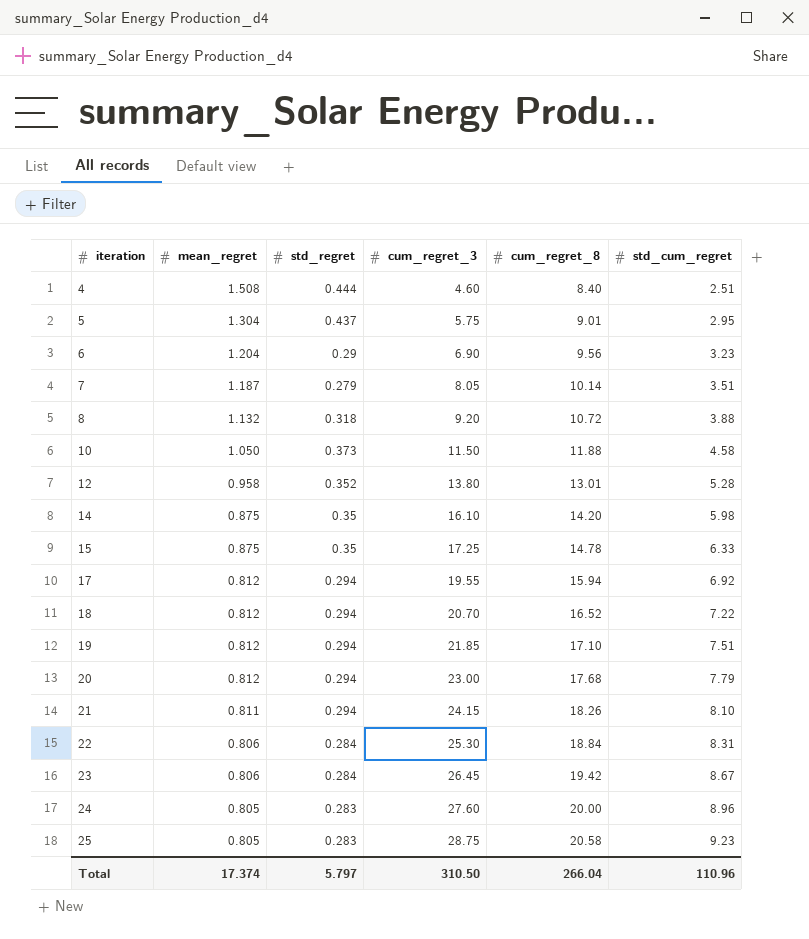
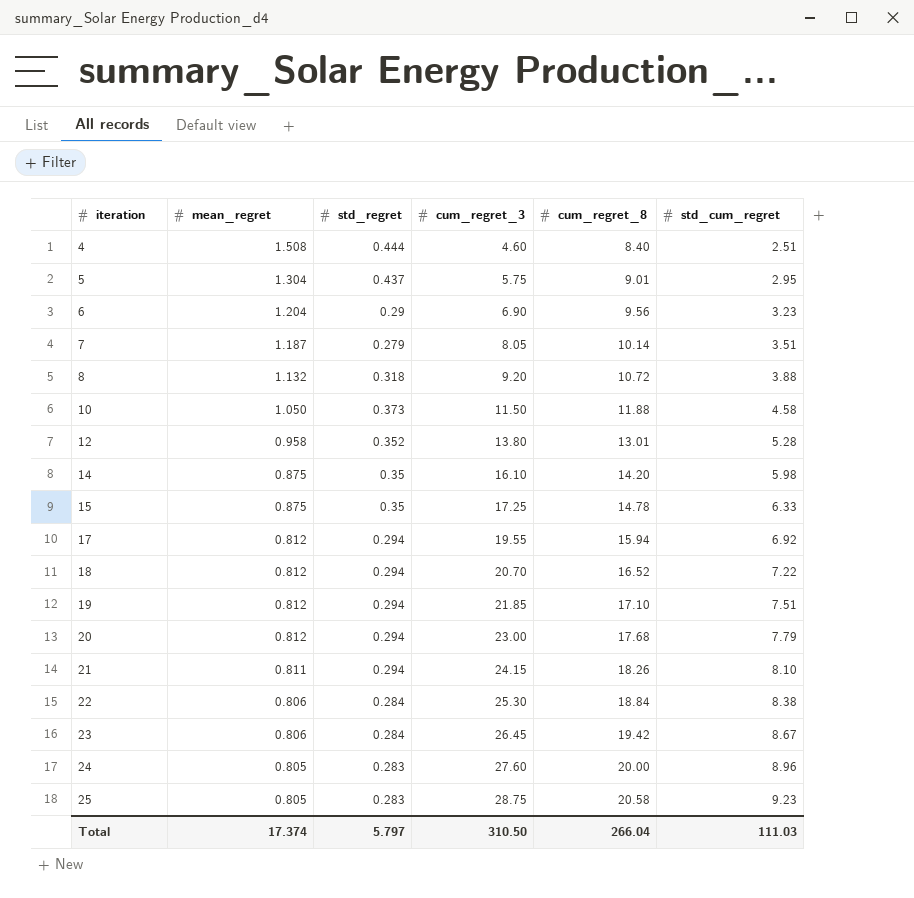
22 | std_cum_regret: 8.31 -> 8.38
Total | std_cum_regret: 110.96 -> 111.03

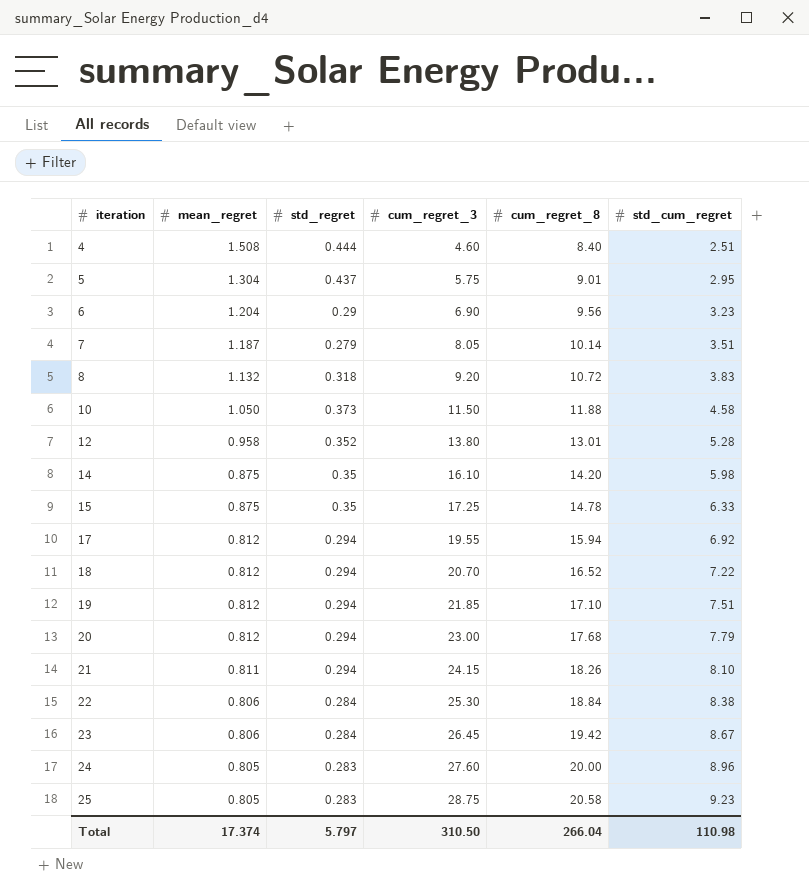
8 | std_cum_regret: 3.88 -> 3.83
Total | std_cum_regret: 111.03 -> 110.98

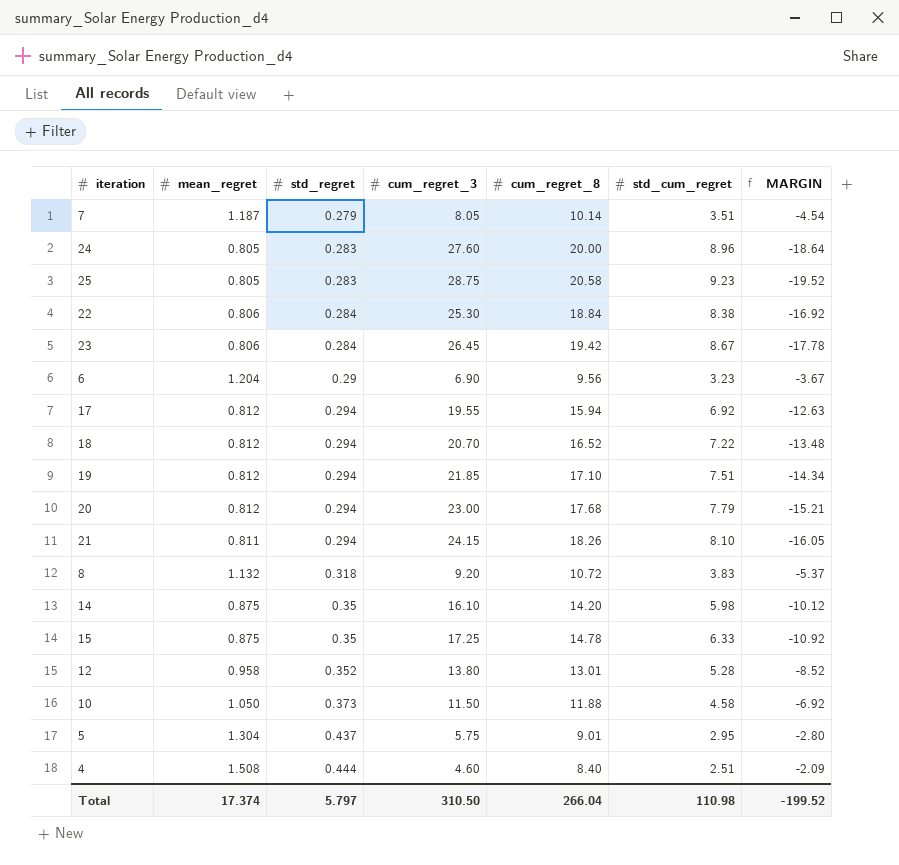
row order: iteration ascending -> std_regret ascending
column MARGIN | formula: none -> [std_cum_regret] - [cum_regret_3]

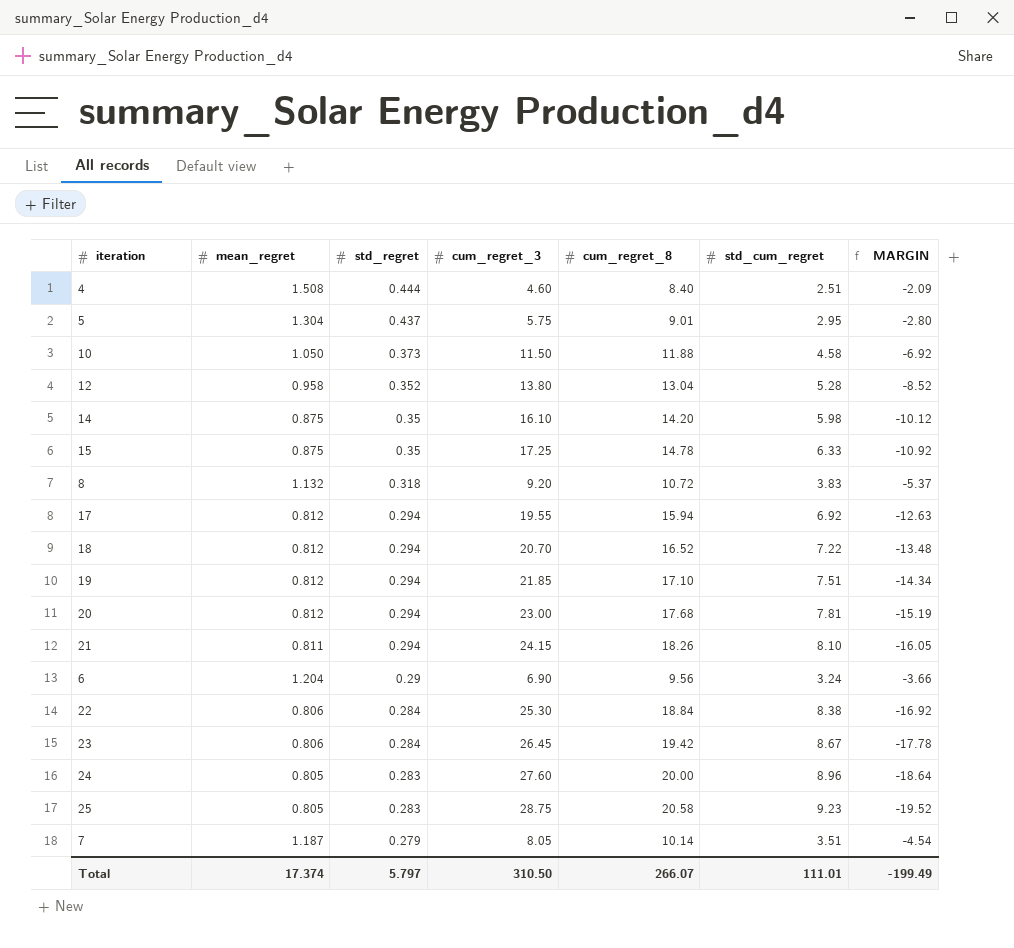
row order: std_regret ascending -> std_regret descending
12 | cum_regret_8: 13.01 -> 13.04
20 | std_cum_regret: 7.79 -> 7.81
20 | MARGIN: -15.21 -> -15.19
6 | std_cum_regret: 3.23 -> 3.24
6 | MARGIN: -3.67 -> -3.66
Total | cum_regret_8: 266.04 -> 266.07
Total | std_cum_regret: 110.98 -> 111.01
Total | MARGIN: -199.52 -> -199.49

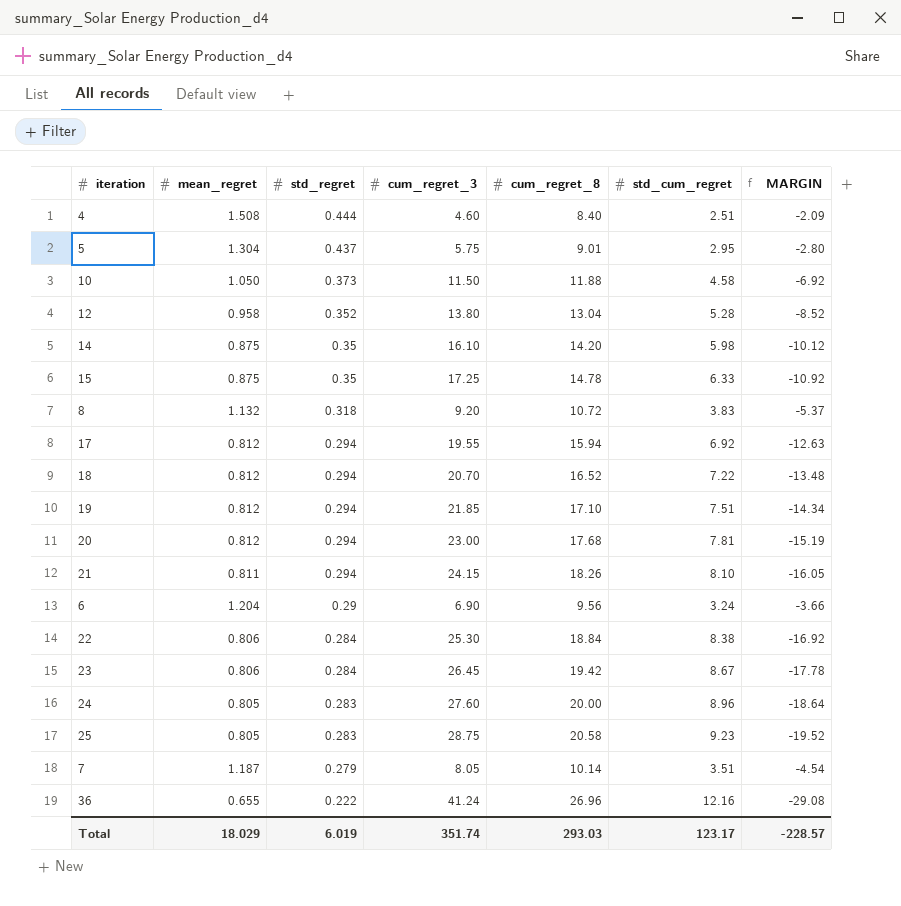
row 36: none -> 0.655 | 0.222 | 41.24 | 26.96 | 12.16 | -29.08
Total | mean_regret: 17.374 -> 18.029
Total | std_regret: 5.797 -> 6.019
Total | cum_regret_3: 310.50 -> 351.74
Total | cum_regret_8: 266.07 -> 293.03
Total | std_cum_regret: 111.01 -> 123.17
Total | MARGIN: -199.49 -> -228.57

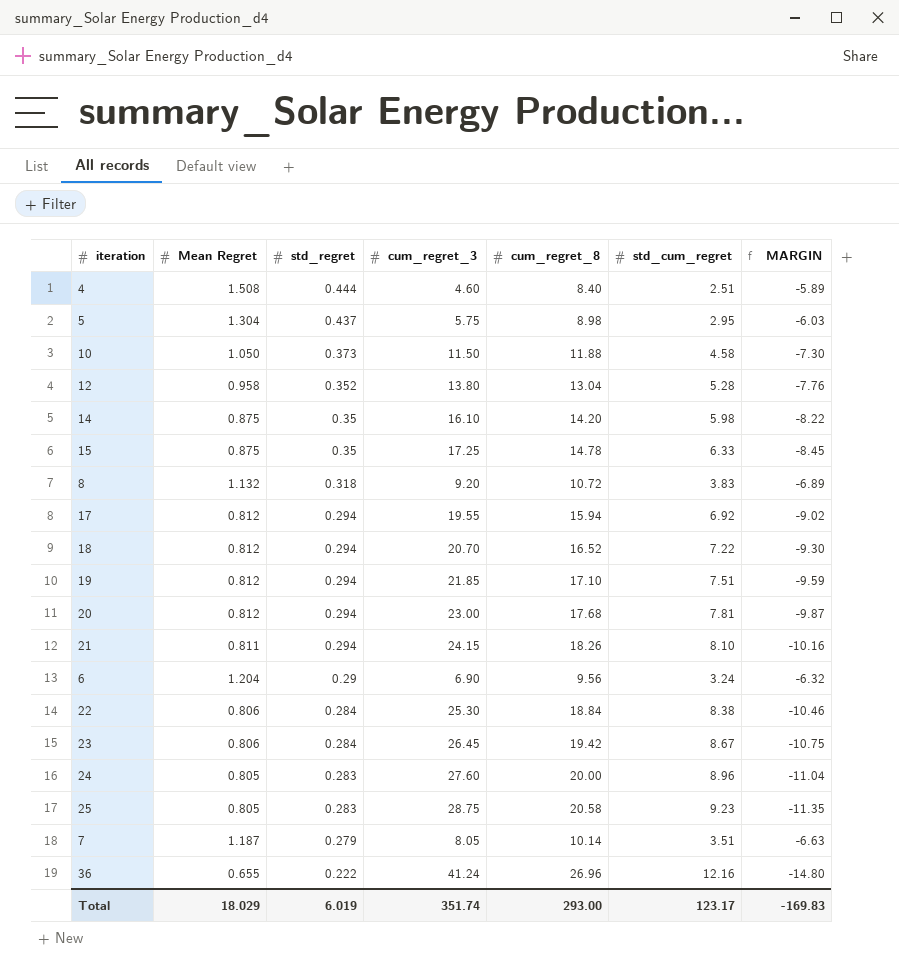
column name: mean_regret -> Mean Regret
column MARGIN | formula: [std_cum_regret] - [cum_regret_3] -> [std_cum_regret] - [cum_regret_8]
5 | cum_regret_8: 9.01 -> 8.98
Total | cum_regret_8: 293.03 -> 293.00
Total | MARGIN: -228.57 -> -169.83

